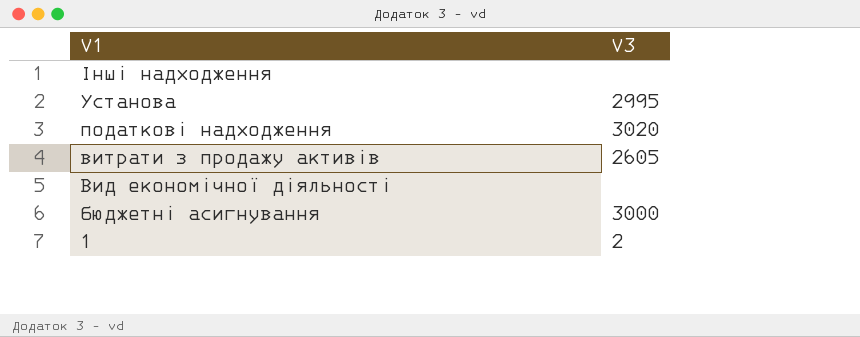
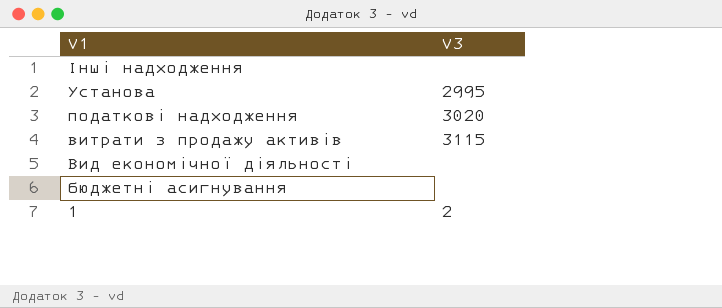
витрати з продажу активів | V3: 2605 -> 3115
бюджетні асигнування | V3: 3000 -> none

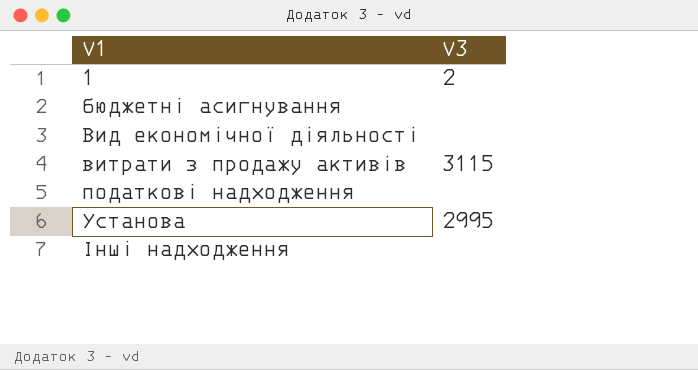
row order: V1 descending -> V1 ascending
податкові надходження | V3: 3020 -> none

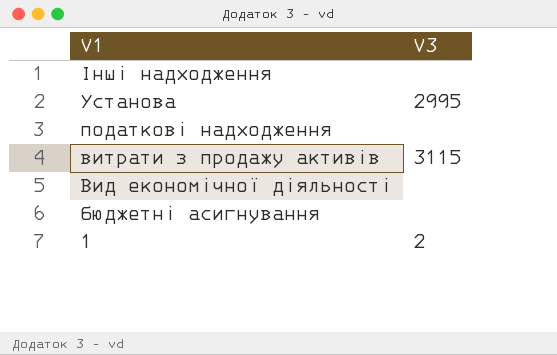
row order: V1 ascending -> V1 descending

